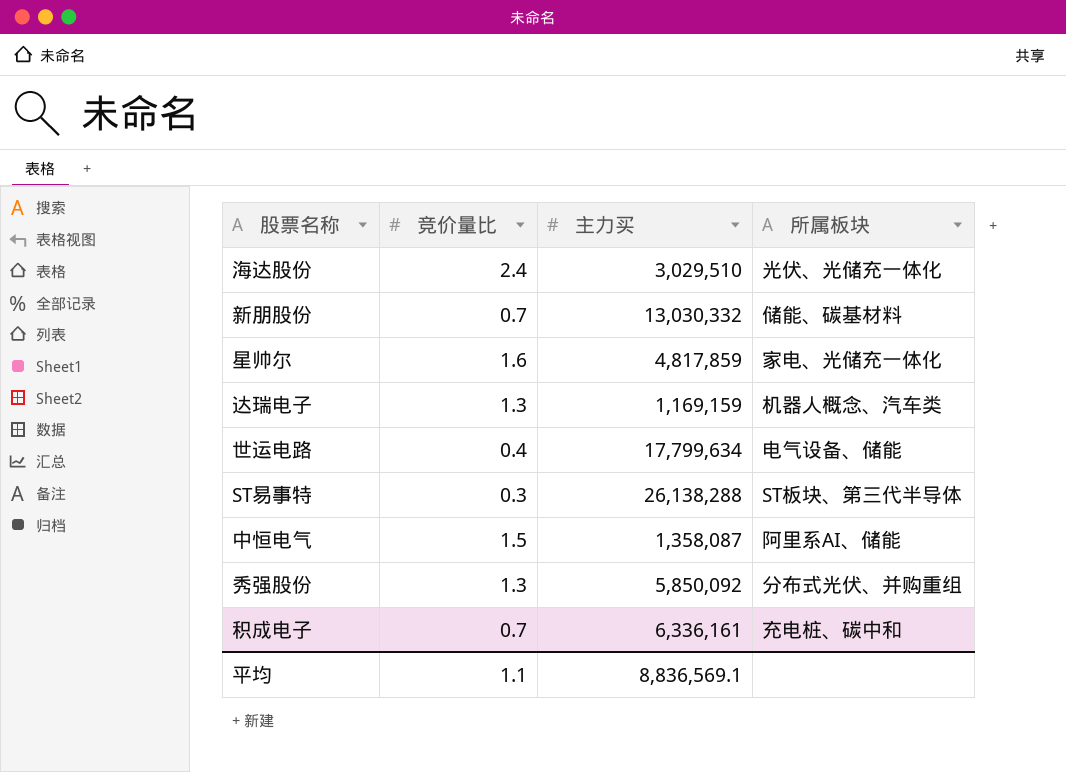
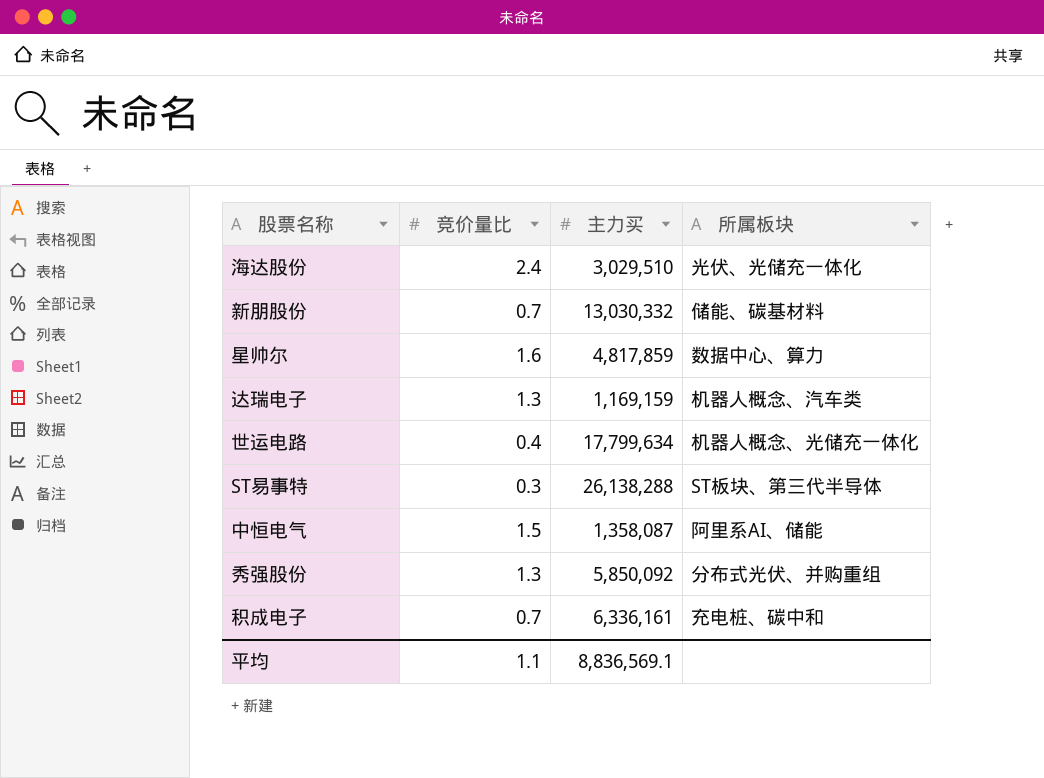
星帅尔 | 所属板块: 家电、光储充一体化 -> 数据中心、算力
世运电路 | 所属板块: 电气设备、储能 -> 机器人概念、光储充一体化

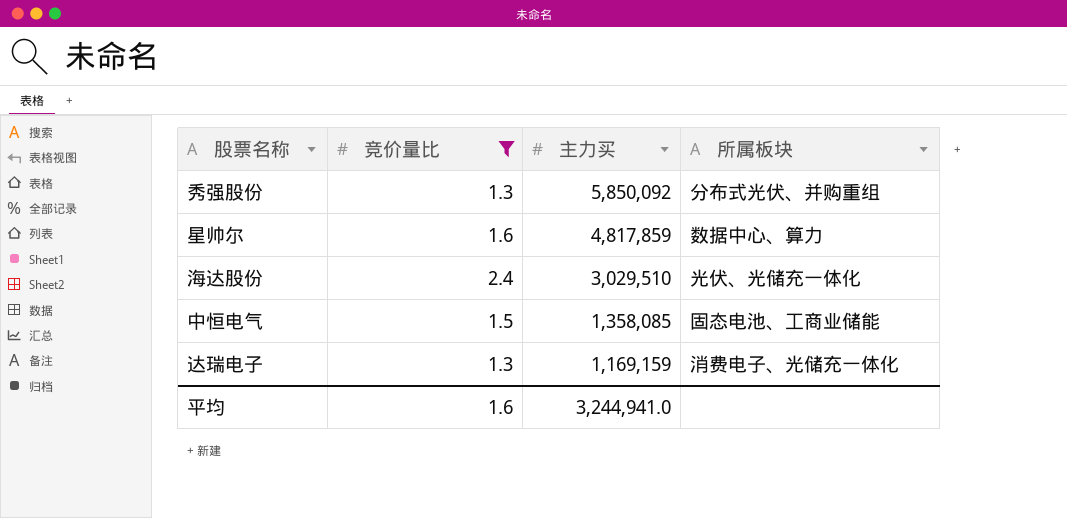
filter: none -> 竞价量比 >= 1.3
row order: none -> 主力买 descending
中恒电气 | 主力买: 1,358,087 -> 1,358,085
中恒电气 | 所属板块: 阿里系AI、储能 -> 固态电池、工商业储能
达瑞电子 | 所属板块: 机器人概念、汽车类 -> 消费电子、光储充一体化
平均 | 竞价量比: 1.1 -> 1.6
平均 | 主力买: 8,836,569.1 -> 3,244,941.0

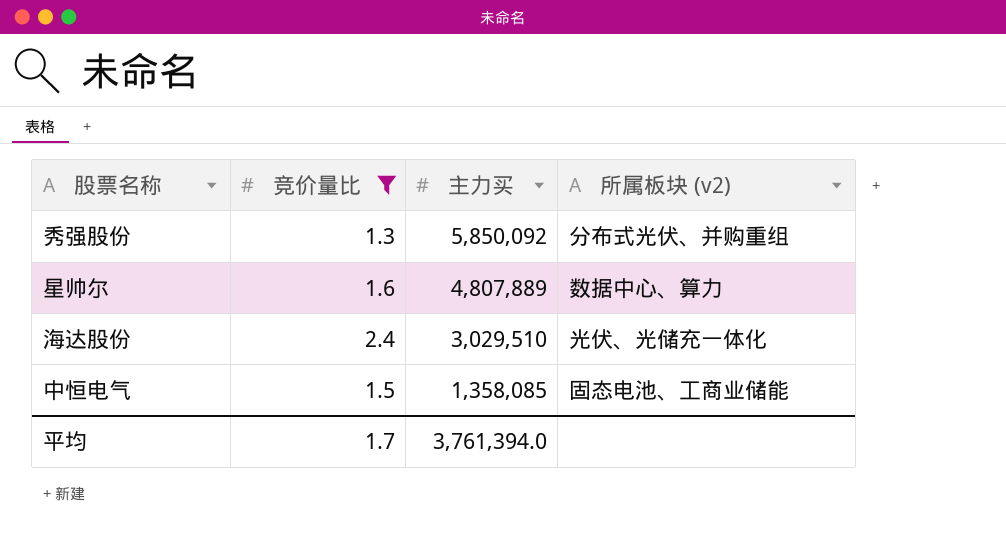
column name: 所属板块 -> 所属板块 (v2)
row 达瑞电子: 1.3 | 1,169,159 | 消费电子、光储充一体化 -> none
星帅尔 | 主力买: 4,817,859 -> 4,807,889
平均 | 竞价量比: 1.6 -> 1.7
平均 | 主力买: 3,244,941.0 -> 3,761,394.0

